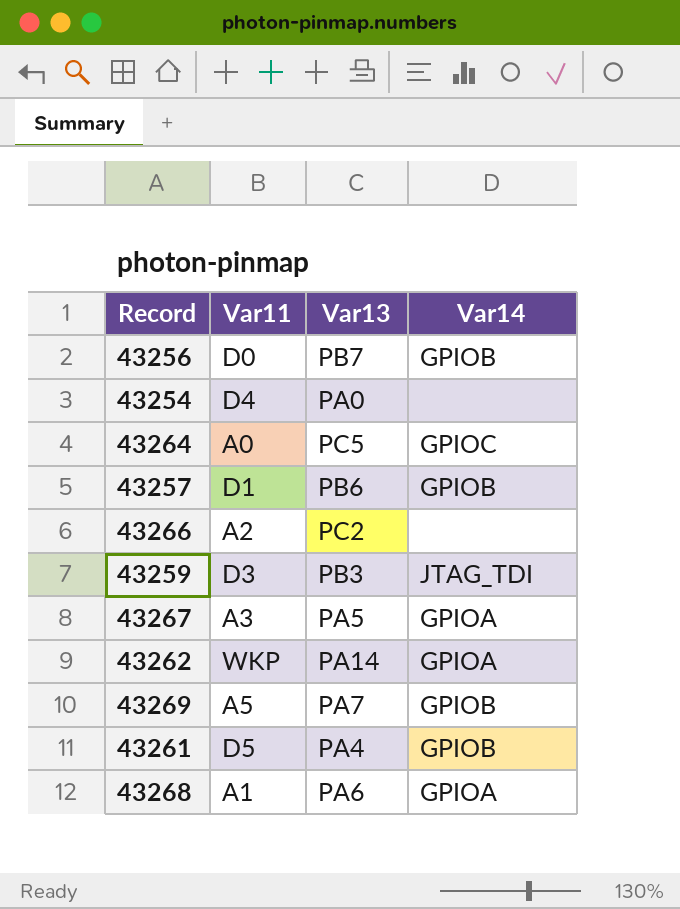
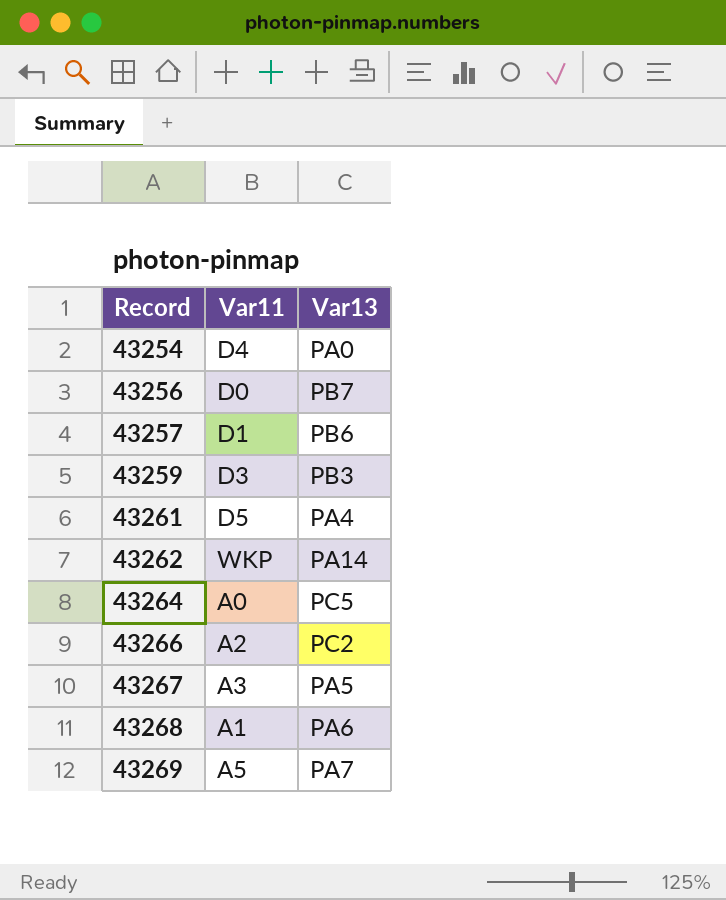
row order: none -> Record ascending
column Var14 | position: 4 -> none

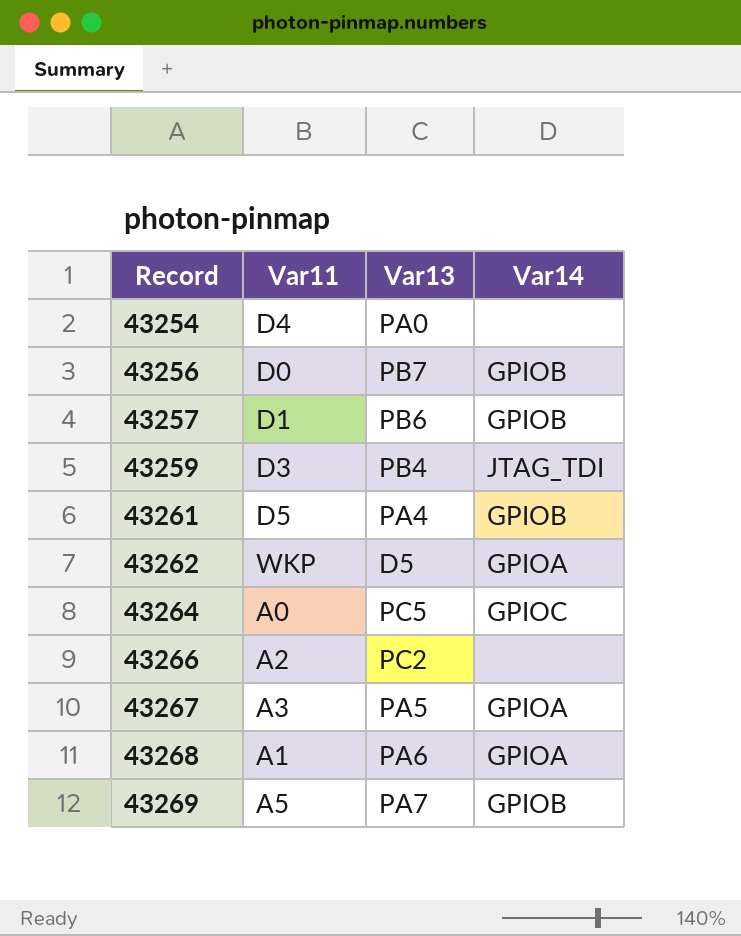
column Var14 | position: none -> 4
43259 | Var13: PB3 -> PB4
43262 | Var13: PA14 -> D5

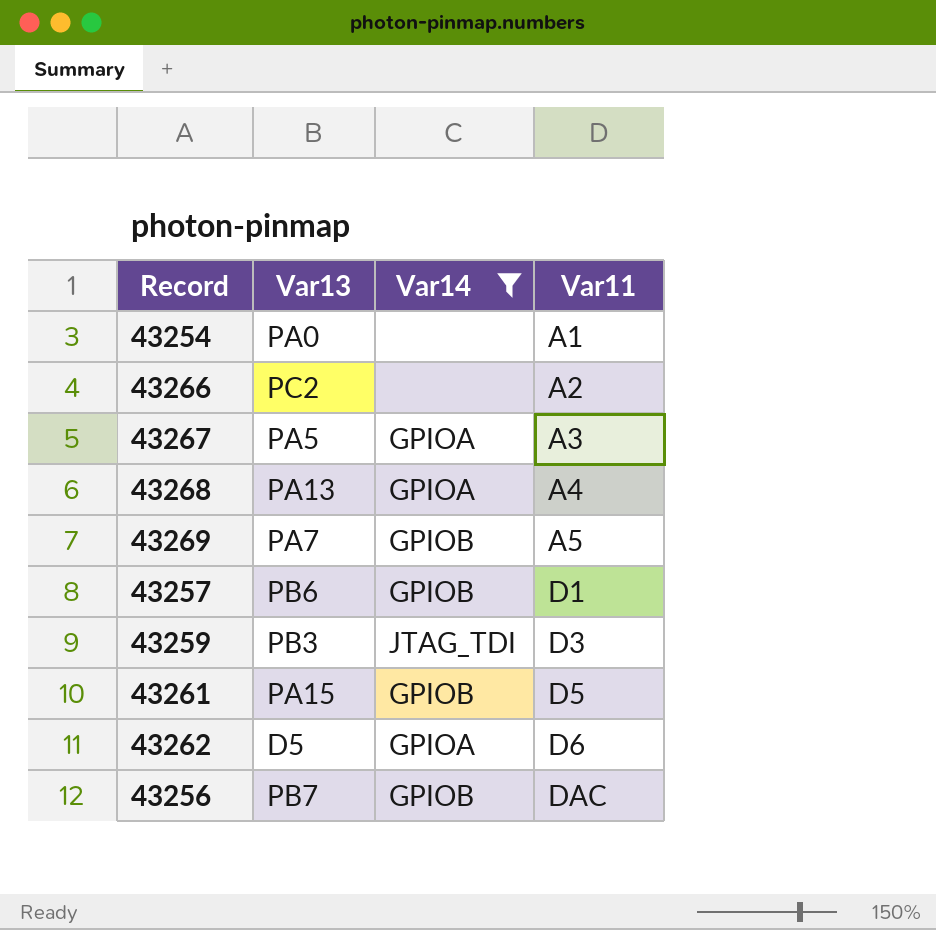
filter: none -> Var14 != GPIOC
row order: Record ascending -> Var11 ascending
column Var11 | position: 2 -> 4
43254 | Var11: D4 -> A1
43268 | Var13: PA6 -> PA13
43268 | Var11: A1 -> A4
43259 | Var13: PB4 -> PB3
43261 | Var13: PA4 -> PA15
43262 | Var11: WKP -> D6
43256 | Var11: D0 -> DAC

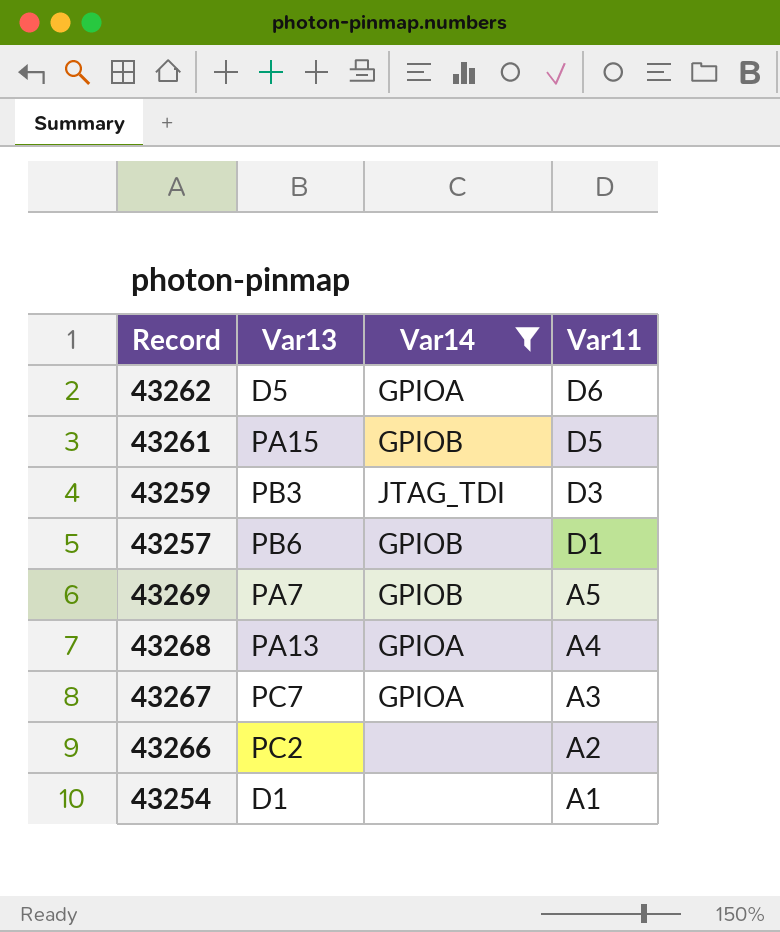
row order: Var11 ascending -> Var11 descending
row 43256: PB7 | GPIOB | DAC -> none
43267 | Var13: PA5 -> PC7
43254 | Var13: PA0 -> D1

